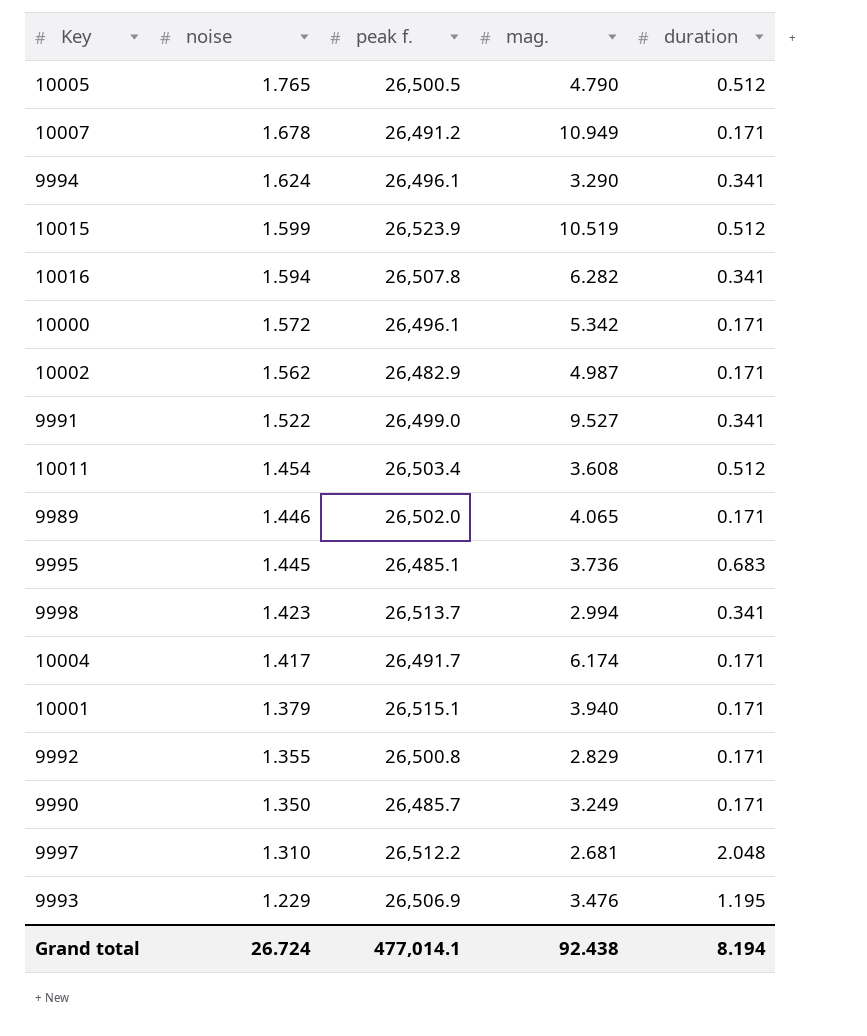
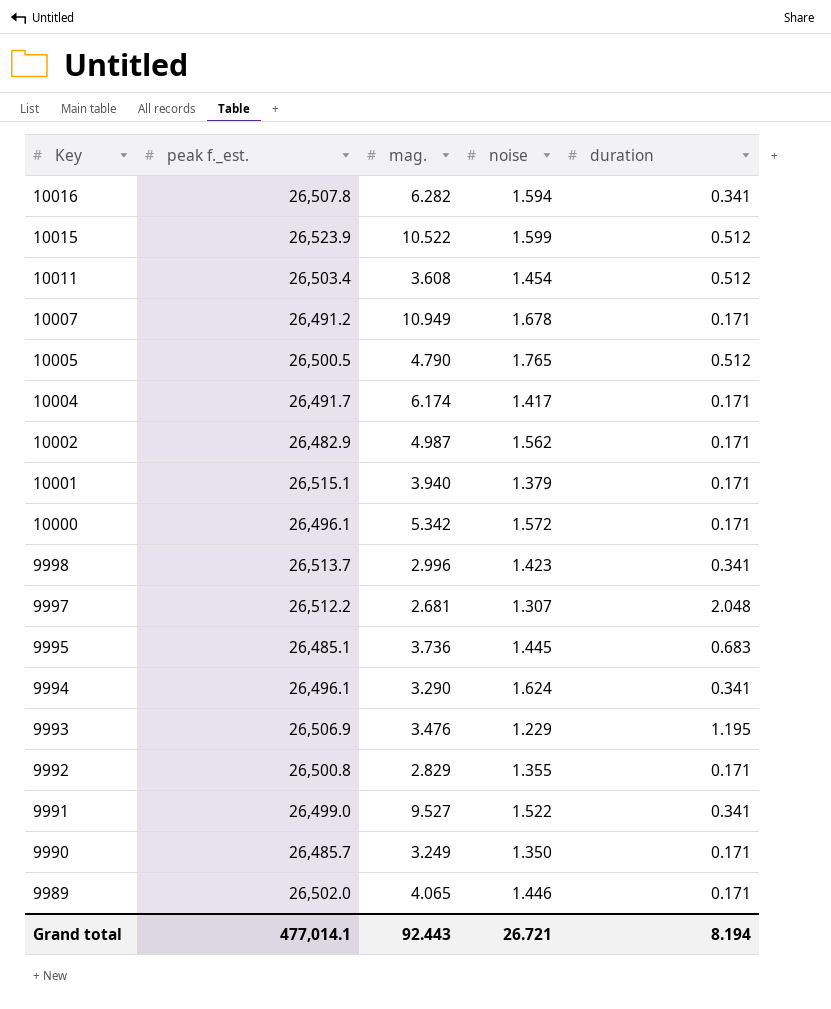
row order: noise descending -> Key descending
column name: peak f. -> peak f._est.
column noise | position: 2 -> 4
10015 | mag.: 10.519 -> 10.522
9998 | mag.: 2.994 -> 2.996
9997 | noise: 1.310 -> 1.307
Grand total | mag.: 92.438 -> 92.443
Grand total | noise: 26.724 -> 26.721

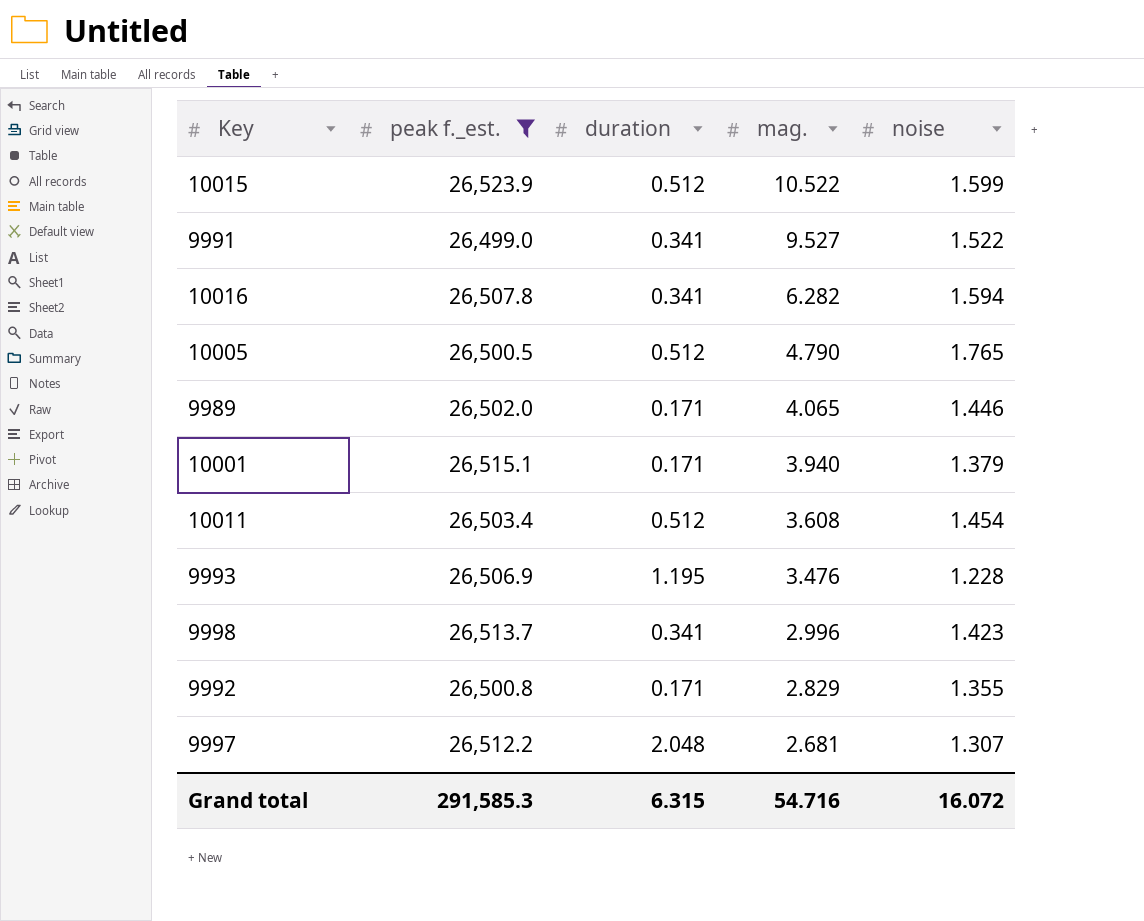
filter: none -> peak f._est. >= 26,499.0
row order: Key descending -> mag. descending
column duration | position: 5 -> 3
9993 | noise: 1.229 -> 1.228
Grand total | peak f._est.: 477,014.1 -> 291,585.3
Grand total | duration: 8.194 -> 6.315
Grand total | mag.: 92.443 -> 54.716
Grand total | noise: 26.721 -> 16.072

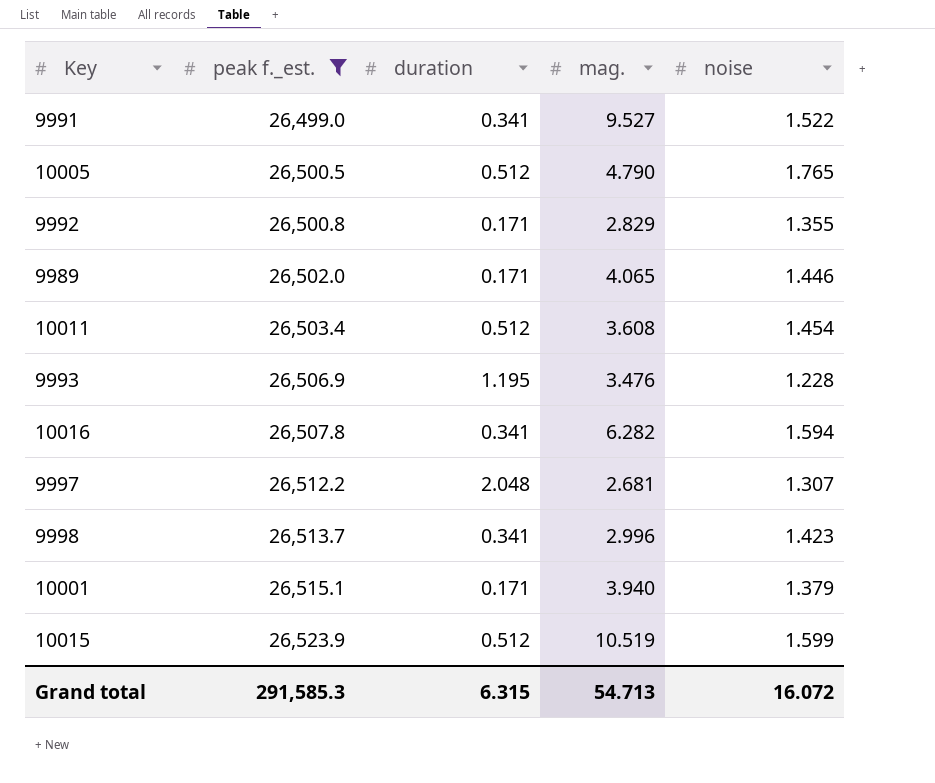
row order: mag. descending -> peak f._est. ascending
10015 | mag.: 10.522 -> 10.519
Grand total | mag.: 54.716 -> 54.713

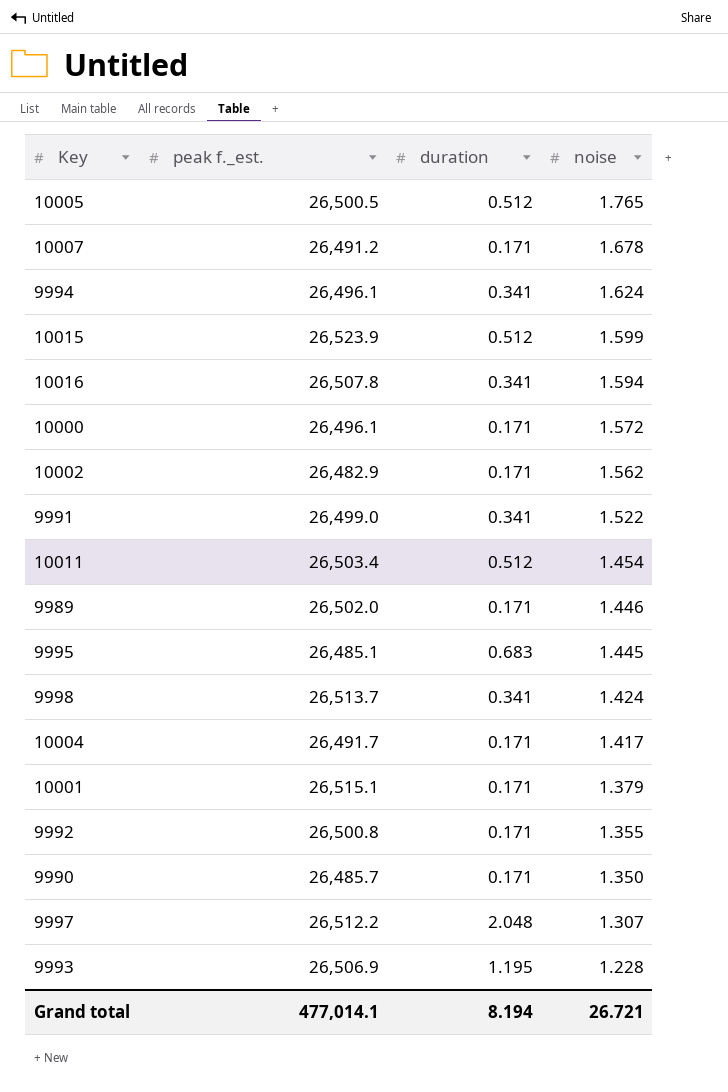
filter: peak f._est. >= 26,499.0 -> none
row order: peak f._est. ascending -> noise descending
column mag. | position: 4 -> none
9998 | noise: 1.423 -> 1.424
Grand total | peak f._est.: 291,585.3 -> 477,014.1
Grand total | duration: 6.315 -> 8.194
Grand total | noise: 16.072 -> 26.721

